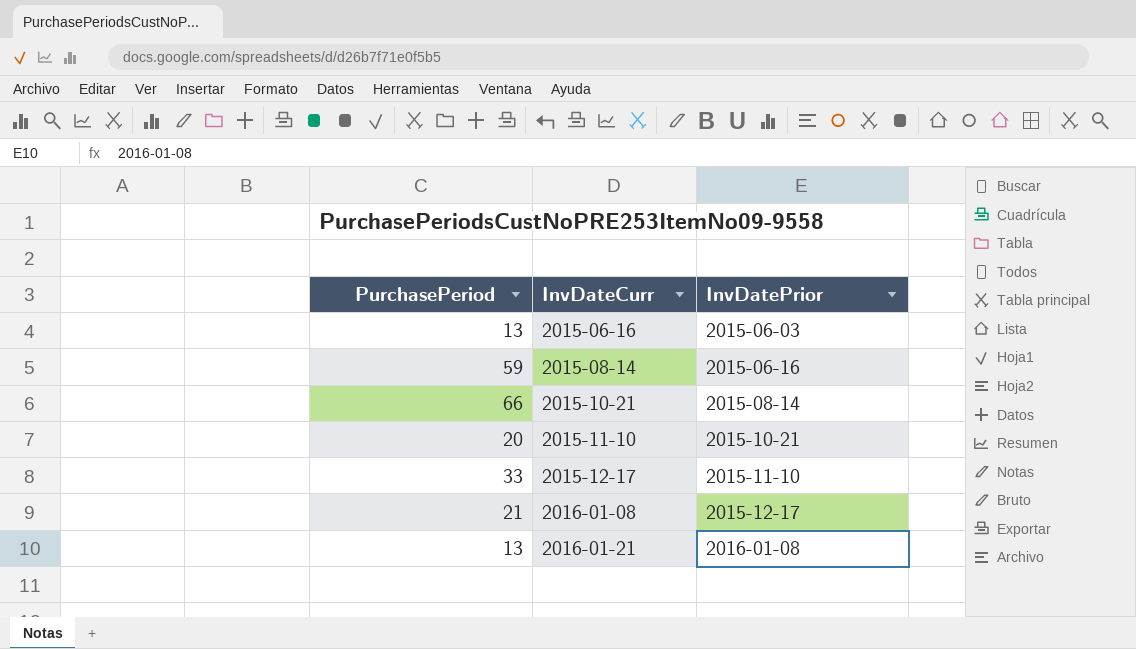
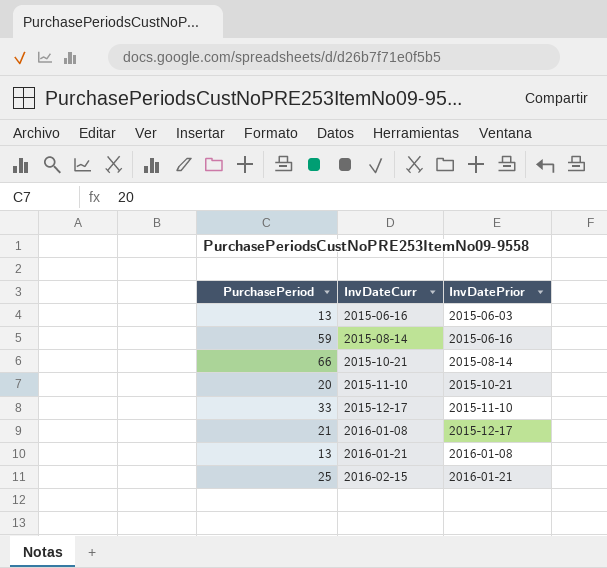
row 2016-02-15: none -> 25 | 2016-01-21

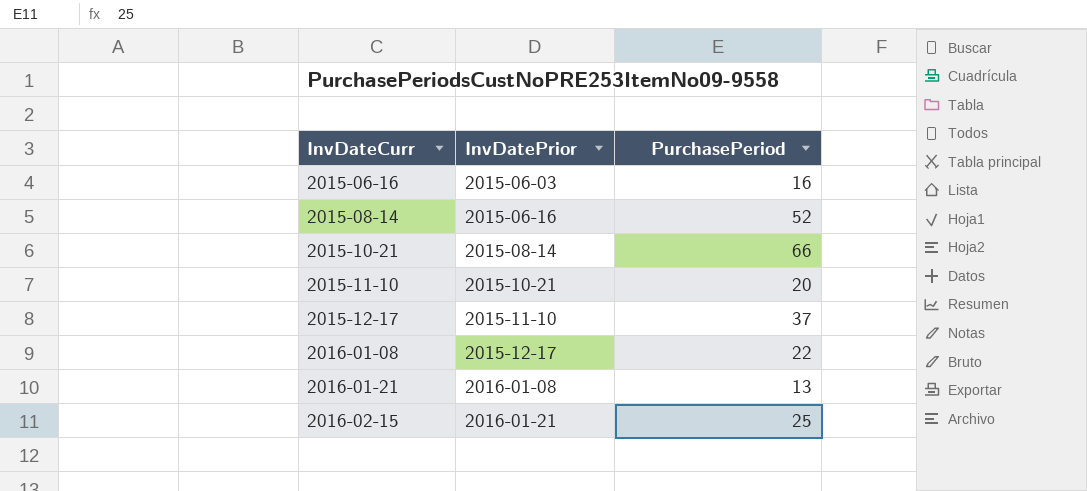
column PurchasePeriod | position: 1 -> 3
2015-06-16 | PurchasePeriod: 13 -> 16
2015-08-14 | PurchasePeriod: 59 -> 52
2015-12-17 | PurchasePeriod: 33 -> 37
2016-01-08 | PurchasePeriod: 21 -> 22

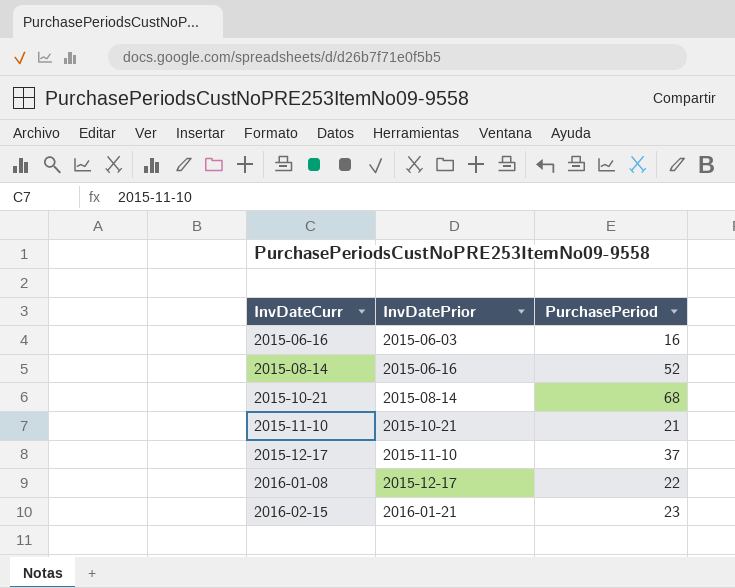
row 2016-01-21: 2016-01-08 | 13 -> none
2015-10-21 | PurchasePeriod: 66 -> 68
2015-11-10 | PurchasePeriod: 20 -> 21
2016-02-15 | PurchasePeriod: 25 -> 23

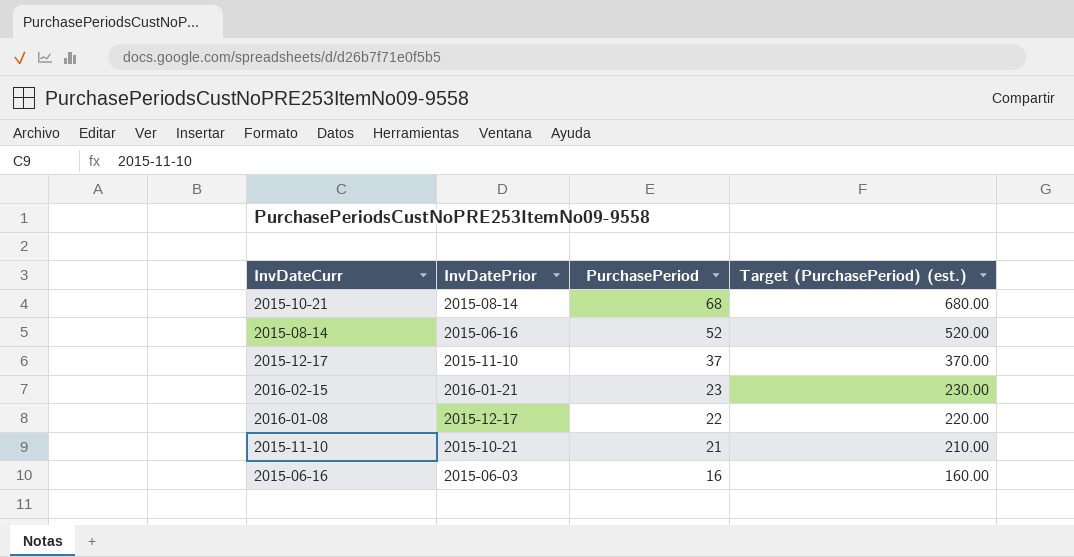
row order: InvDateCurr ascending -> PurchasePeriod descending
column Target (PurchasePeriod) (est.) | formula: none -> [PurchasePeriod] * 10

